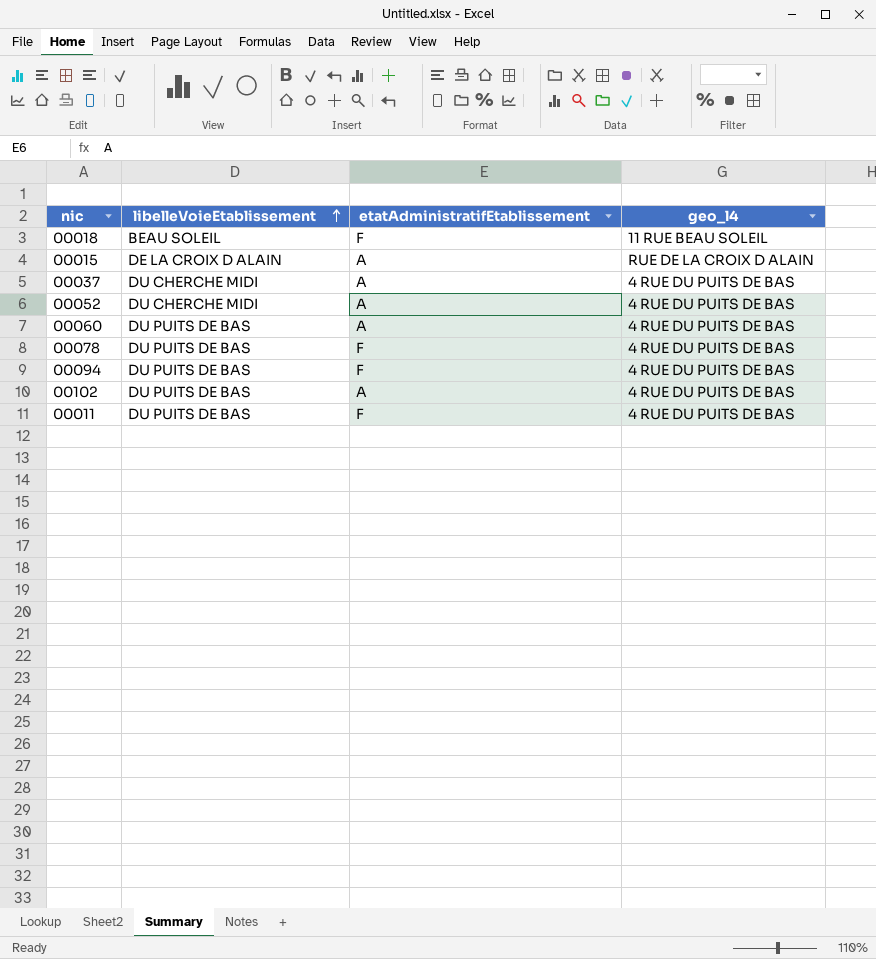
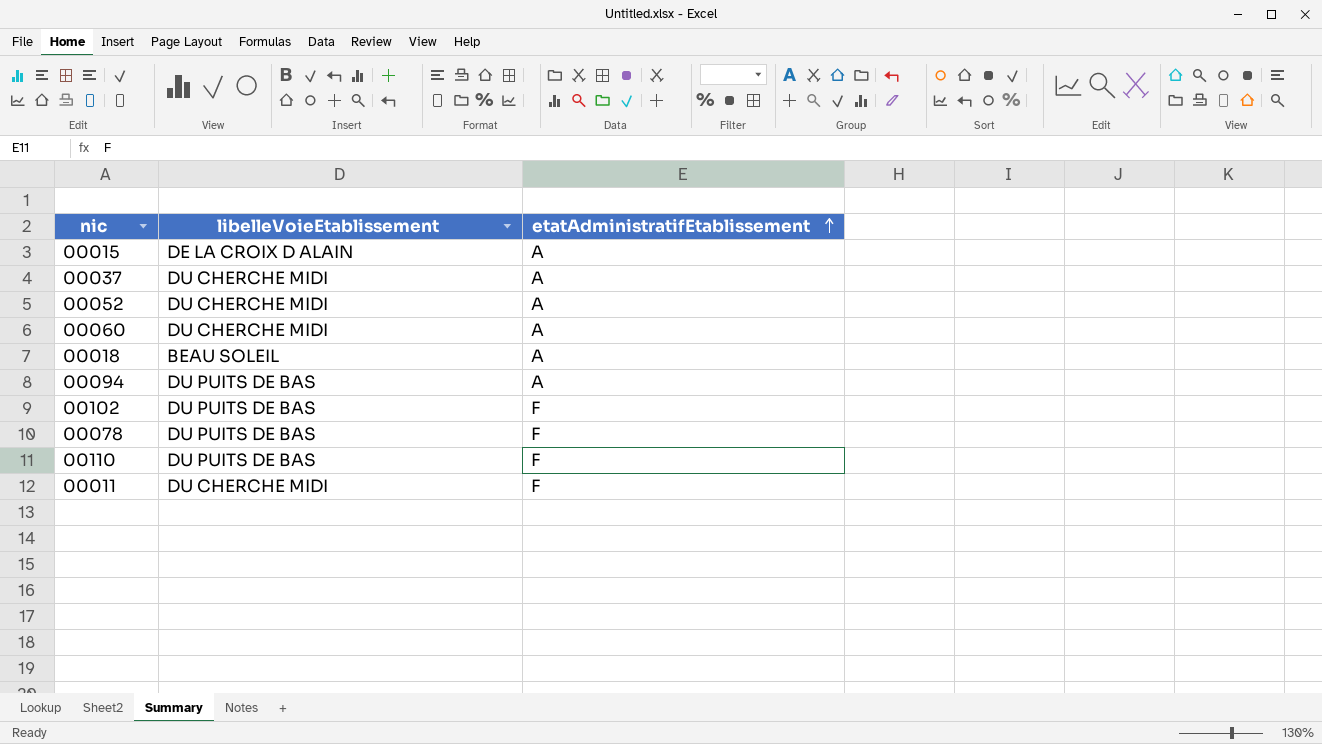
row order: libelleVoieEtablissement ascending -> etatAdministratifEtablissement ascending
column geo_l4 | position: 4 -> none
00060 | libelleVoieEtablissement: DU PUITS DE BAS -> DU CHERCHE MIDI
00018 | etatAdministratifEtablissement: F -> A
00094 | etatAdministratifEtablissement: F -> A
00102 | etatAdministratifEtablissement: A -> F
row 00110: none -> DU PUITS DE BAS | F
00011 | libelleVoieEtablissement: DU PUITS DE BAS -> DU CHERCHE MIDI

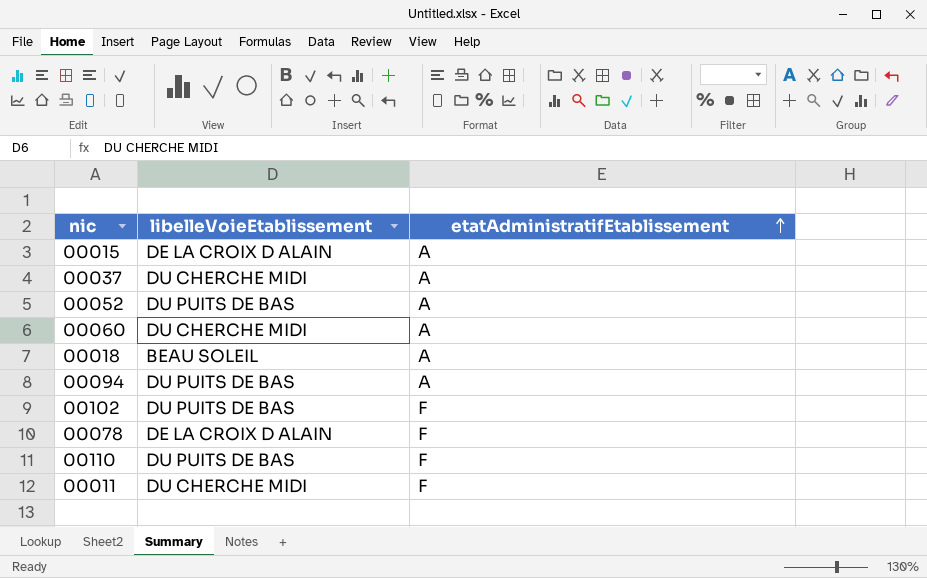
00052 | libelleVoieEtablissement: DU CHERCHE MIDI -> DU PUITS DE BAS
00078 | libelleVoieEtablissement: DU PUITS DE BAS -> DE LA CROIX D ALAIN

